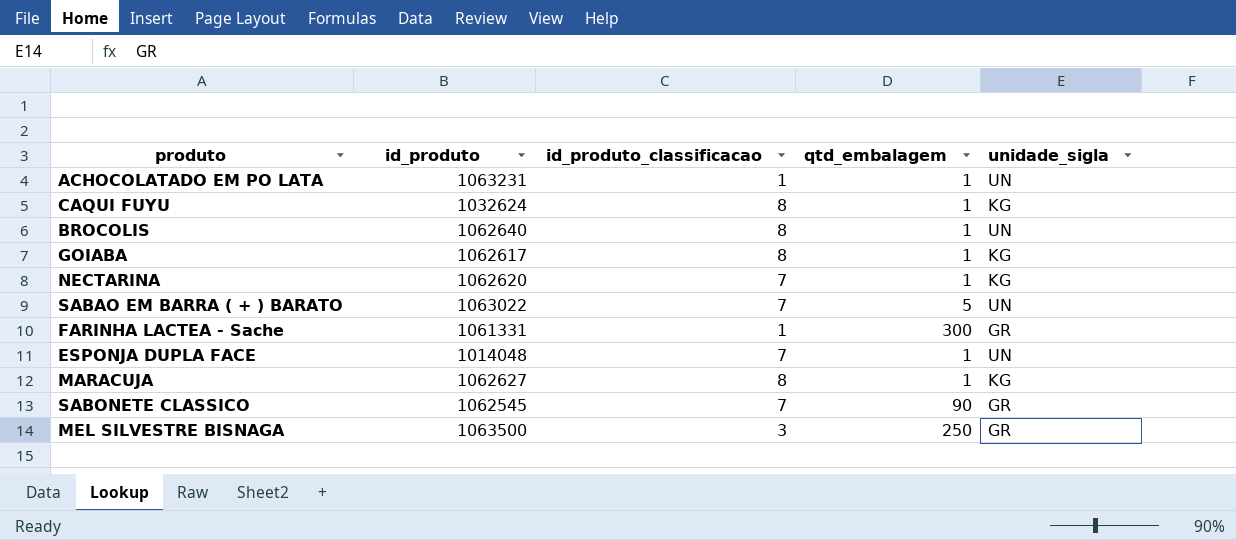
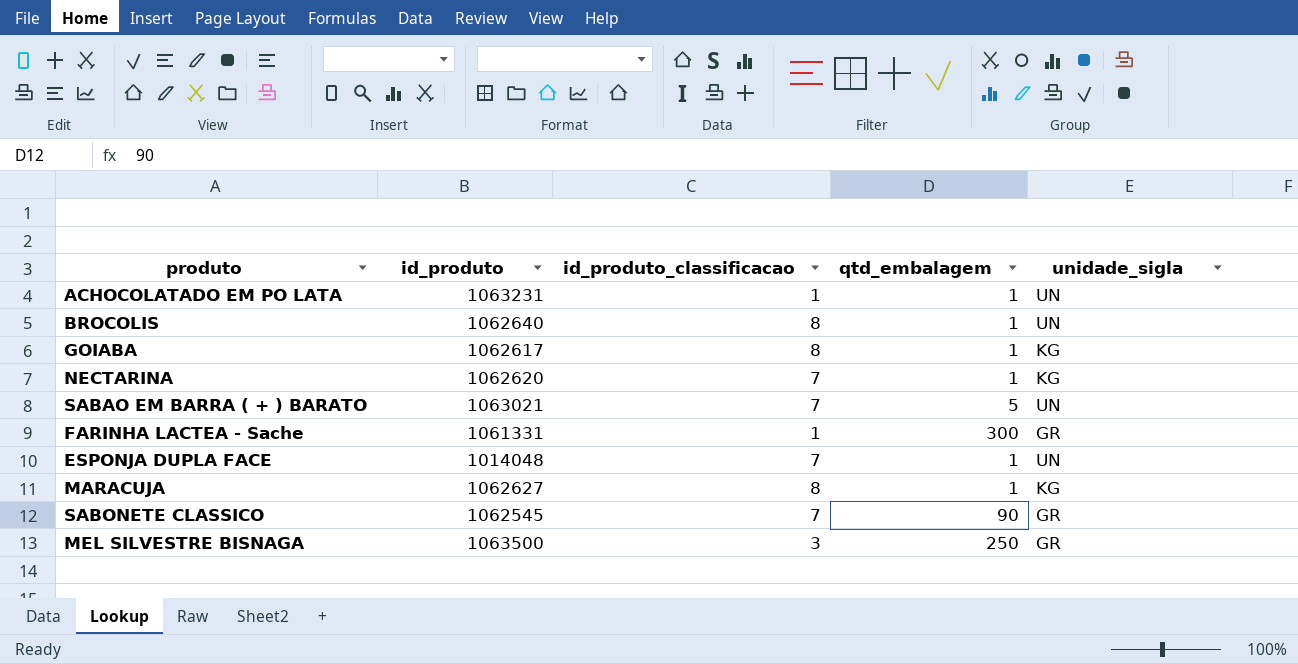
row CAQUI FUYU: 1032624 | 8 | 1 | KG -> none
SABAO EM BARRA ( + ) BARATO | id_produto: 1063022 -> 1063021

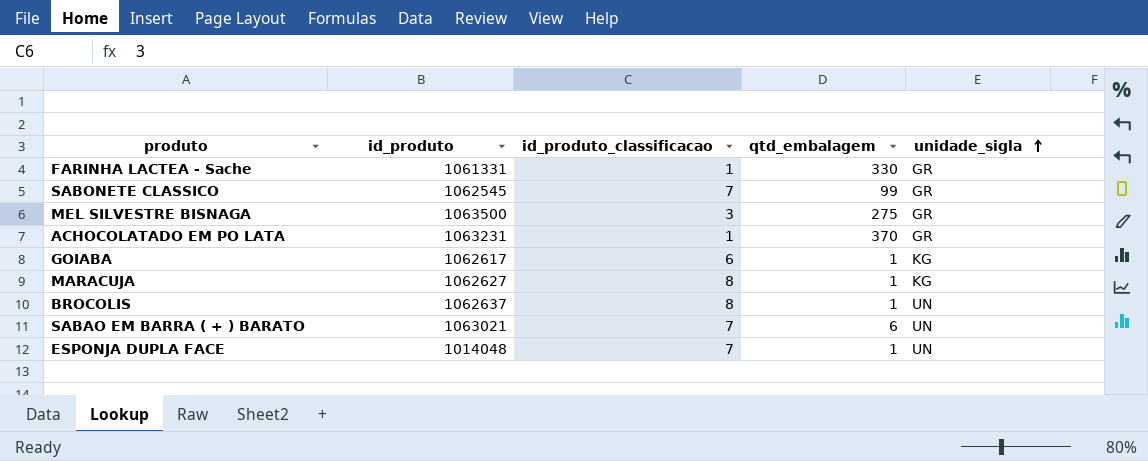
row order: none -> unidade_sigla ascending
row NECTARINA: 1062620 | 7 | 1 | KG -> none
FARINHA LACTEA - Sache | qtd_embalagem: 300 -> 330
SABONETE CLASSICO | qtd_embalagem: 90 -> 99
MEL SILVESTRE BISNAGA | qtd_embalagem: 250 -> 275
ACHOCOLATADO EM PO LATA | qtd_embalagem: 1 -> 370
ACHOCOLATADO EM PO LATA | unidade_sigla: UN -> GR
GOIABA | id_produto_classificacao: 8 -> 6
BROCOLIS | id_produto: 1062640 -> 1062637
SABAO EM BARRA ( + ) BARATO | qtd_embalagem: 5 -> 6

